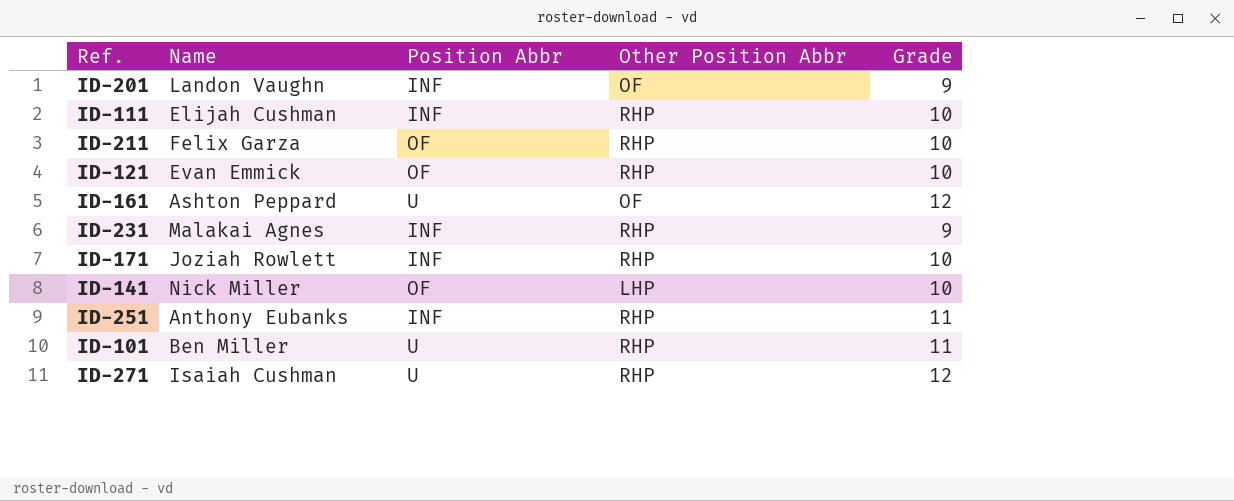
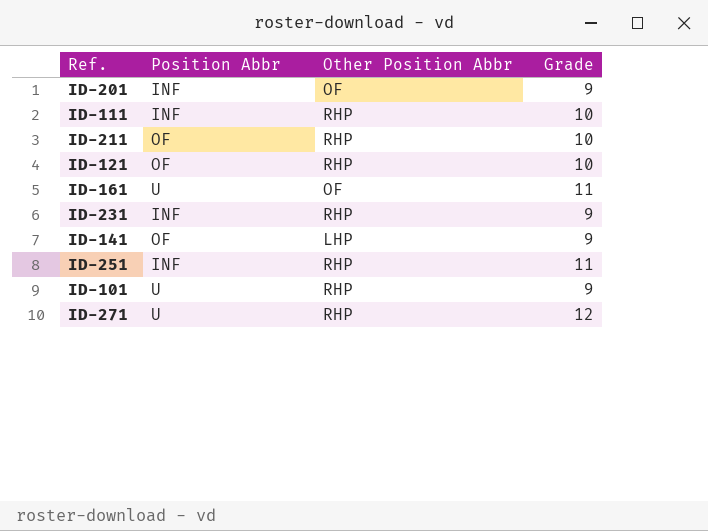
column Name | position: 2 -> none
row ID-171: Joziah Rowlett | INF | RHP | 10 -> none
ID-161 | Grade: 12 -> 11
ID-141 | Grade: 10 -> 9
ID-101 | Grade: 11 -> 9

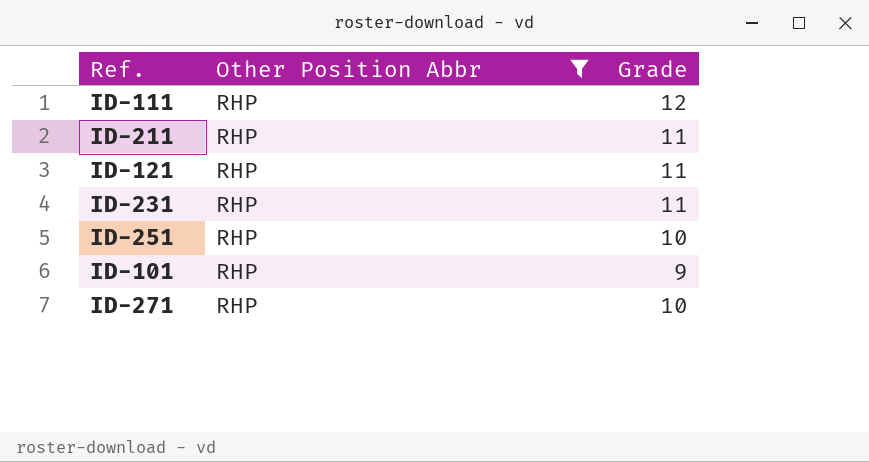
filter: none -> Other Position Abbr = RHP
column Position Abbr | position: 2 -> none
ID-111 | Grade: 10 -> 12
ID-211 | Grade: 10 -> 11
ID-121 | Grade: 10 -> 11
ID-231 | Grade: 9 -> 11
ID-251 | Grade: 11 -> 10
ID-271 | Grade: 12 -> 10

